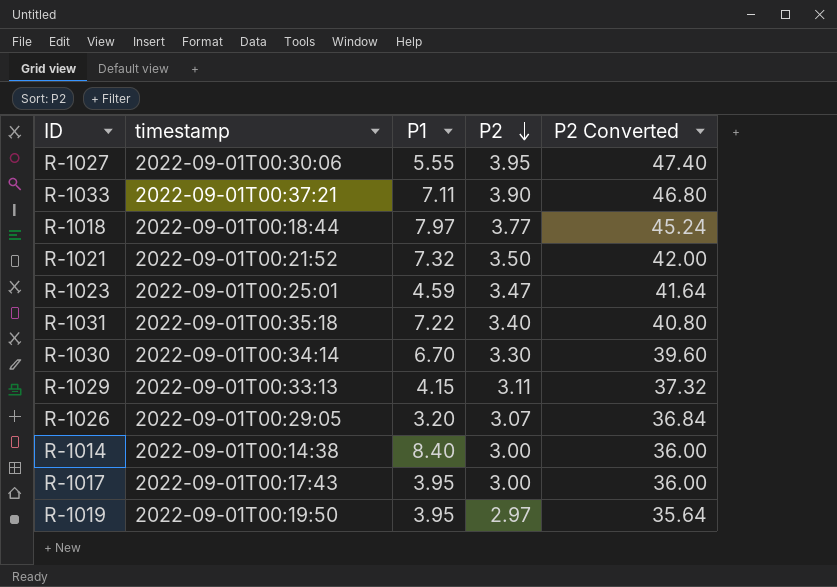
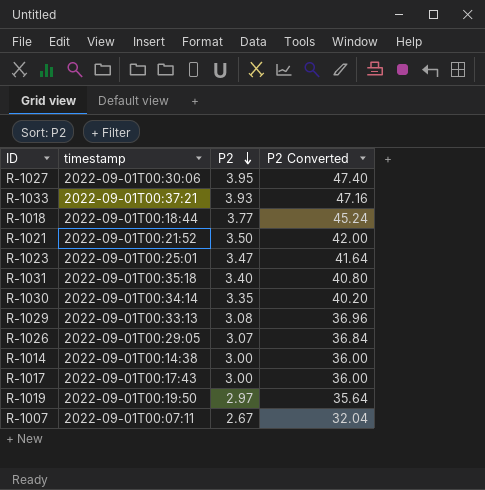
column P1 | position: 3 -> none
R-1033 | P2: 3.90 -> 3.93
R-1033 | P2 Converted: 46.80 -> 47.16
R-1030 | P2: 3.30 -> 3.35
R-1030 | P2 Converted: 39.60 -> 40.20
R-1029 | P2: 3.11 -> 3.08
R-1029 | P2 Converted: 37.32 -> 36.96
row R-1007: none -> 2022-09-01T00:07:11 | 2.67 | 32.04

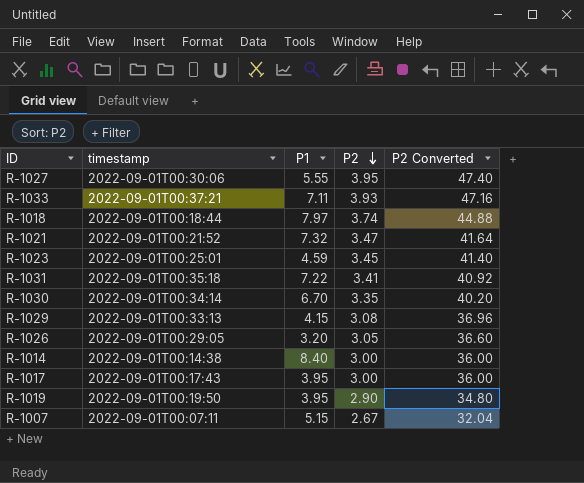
column P1 | position: none -> 3
R-1018 | P2: 3.77 -> 3.74
R-1018 | P2 Converted: 45.24 -> 44.88
R-1021 | P2: 3.50 -> 3.47
R-1021 | P2 Converted: 42.00 -> 41.64
R-1023 | P2: 3.47 -> 3.45
R-1023 | P2 Converted: 41.64 -> 41.40
R-1031 | P2: 3.40 -> 3.41
R-1031 | P2 Converted: 40.80 -> 40.92
R-1026 | P2: 3.07 -> 3.05
R-1026 | P2 Converted: 36.84 -> 36.60
R-1019 | P2: 2.97 -> 2.90
R-1019 | P2 Converted: 35.64 -> 34.80

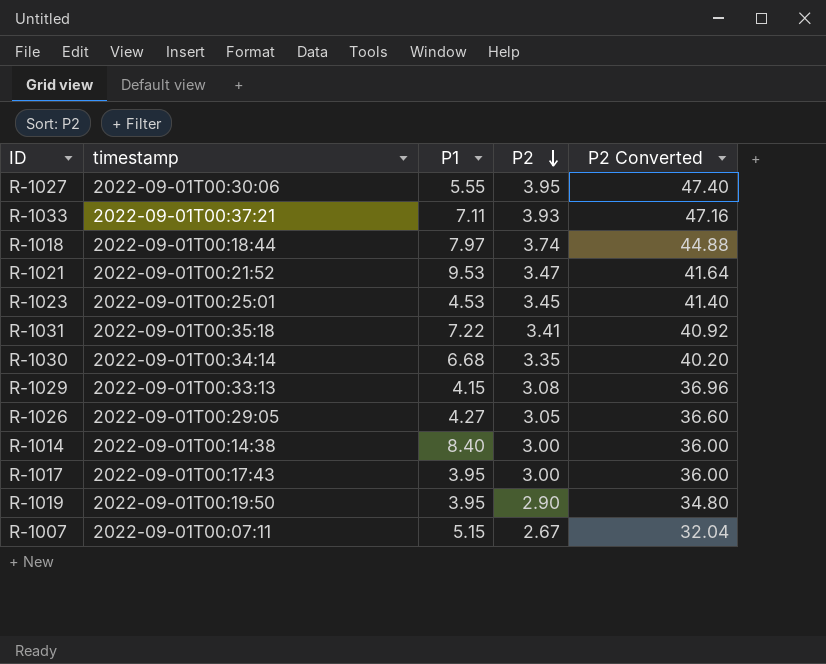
R-1021 | P1: 7.32 -> 9.53
R-1023 | P1: 4.59 -> 4.53
R-1030 | P1: 6.70 -> 6.68
R-1026 | P1: 3.20 -> 4.27

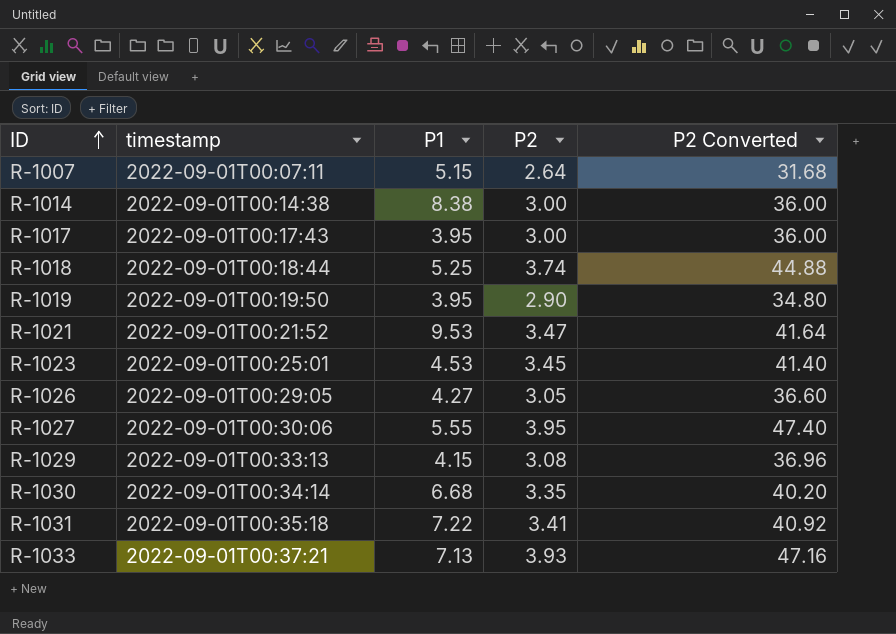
row order: P2 descending -> ID ascending
R-1007 | P2: 2.67 -> 2.64
R-1007 | P2 Converted: 32.04 -> 31.68
R-1014 | P1: 8.40 -> 8.38
R-1018 | P1: 7.97 -> 5.25
R-1033 | P1: 7.11 -> 7.13

